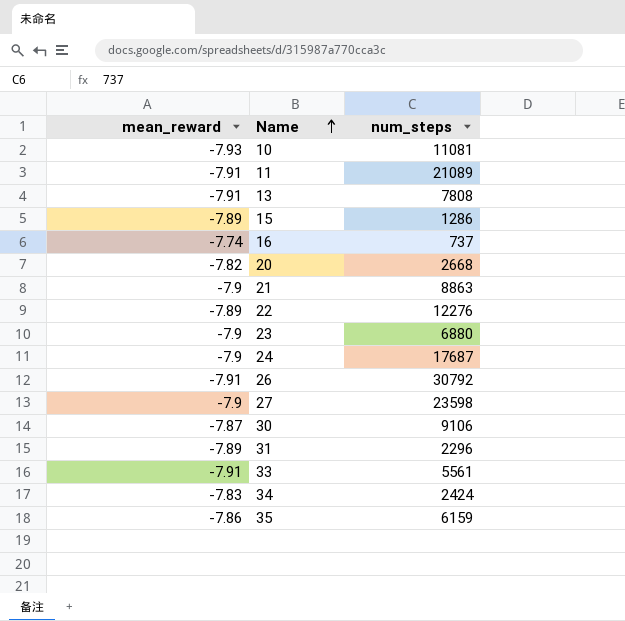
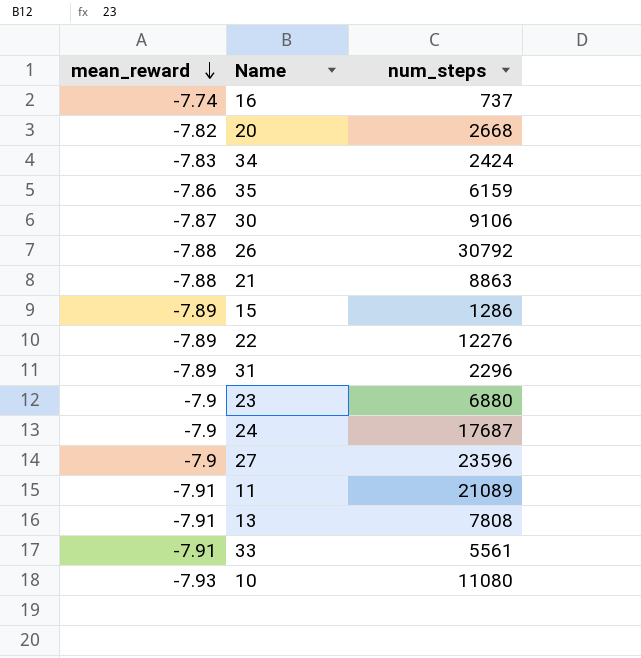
row order: Name ascending -> mean_reward descending
26 | mean_reward: -7.91 -> -7.88
21 | mean_reward: -7.9 -> -7.88
27 | num_steps: 23598 -> 23596
10 | num_steps: 11081 -> 11080

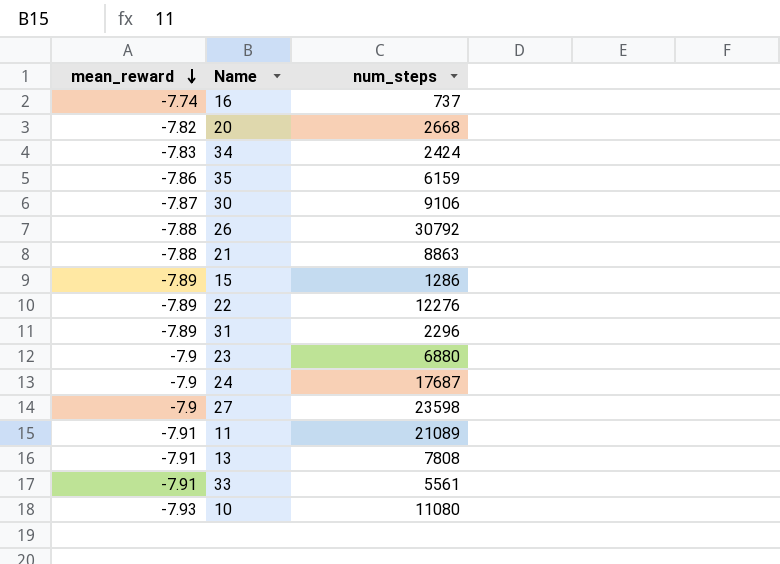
27 | num_steps: 23596 -> 23598

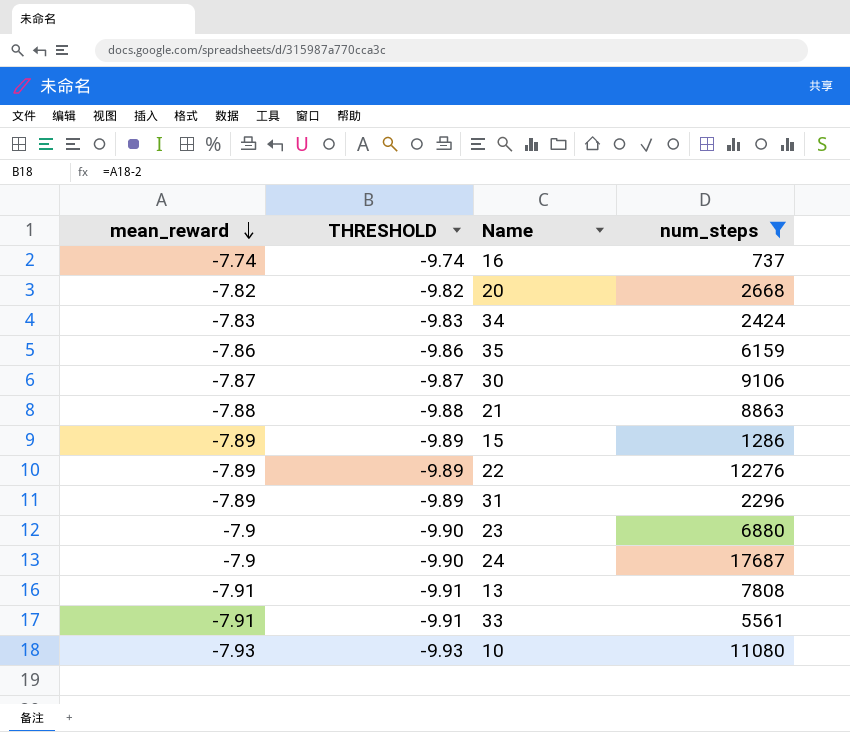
filter: none -> num_steps <= 17687
column THRESHOLD | formula: none -> [mean_reward] - 2

